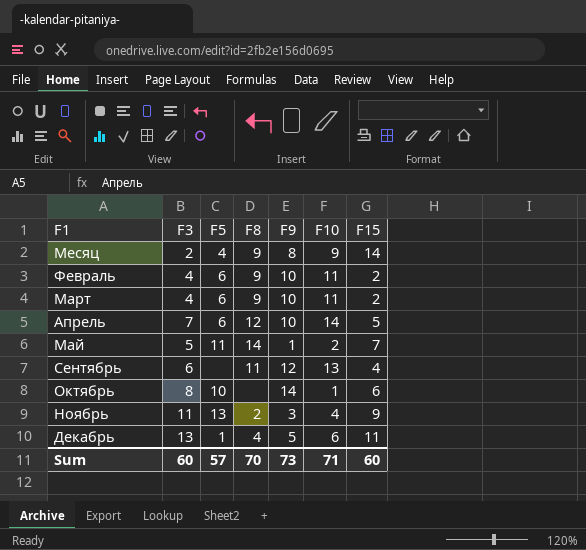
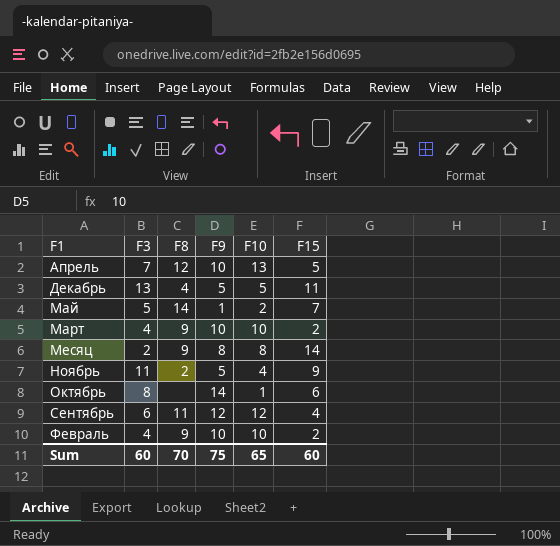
row order: none -> F1 ascending
column F5 | position: 3 -> none
Апрель | F10: 14 -> 13
Декабрь | F10: 6 -> 5
Март | F10: 11 -> 10
Месяц | F10: 9 -> 8
Ноябрь | F9: 3 -> 5
Сентябрь | F10: 13 -> 12
Февраль | F10: 11 -> 10
Sum | F9: 73 -> 75
Sum | F10: 71 -> 65

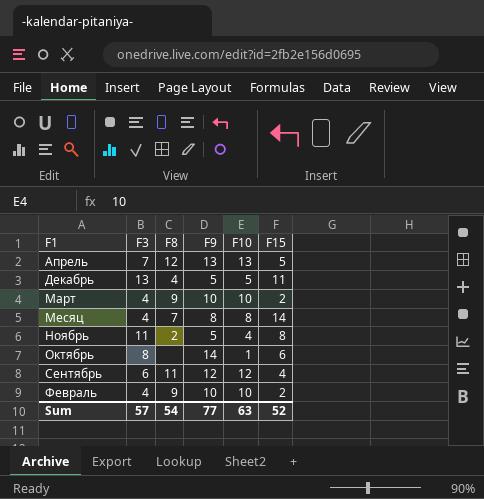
row Май: 5 | 14 | 1 | 2 | 7 -> none
Апрель | F9: 10 -> 13
Месяц | F3: 2 -> 4
Месяц | F8: 9 -> 7
Ноябрь | F15: 9 -> 8
Sum | F3: 60 -> 57
Sum | F8: 70 -> 54
Sum | F9: 75 -> 77
Sum | F10: 65 -> 63
Sum | F15: 60 -> 52

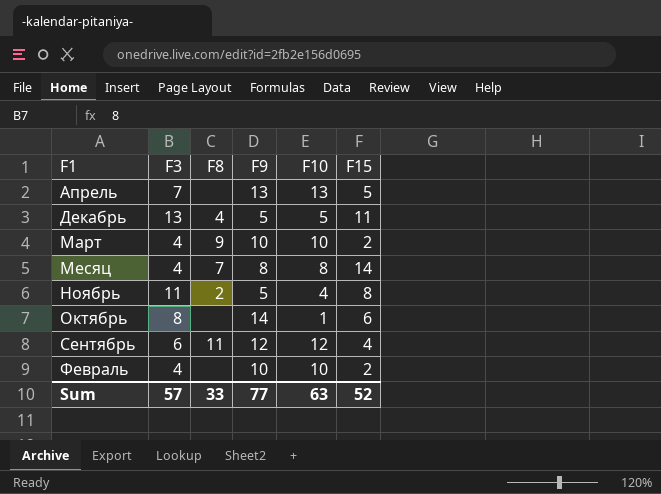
Апрель | F8: 12 -> none
Февраль | F8: 9 -> none
Sum | F8: 54 -> 33

